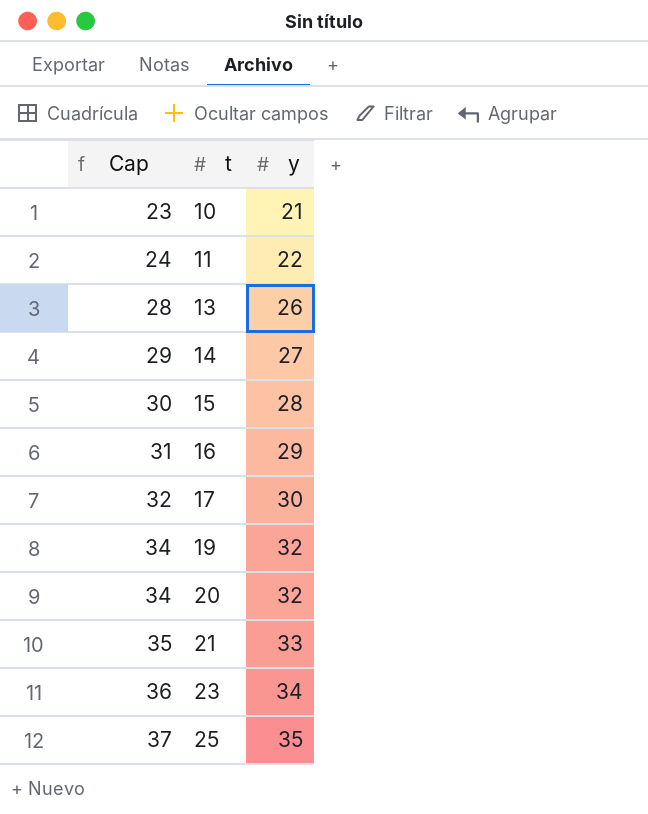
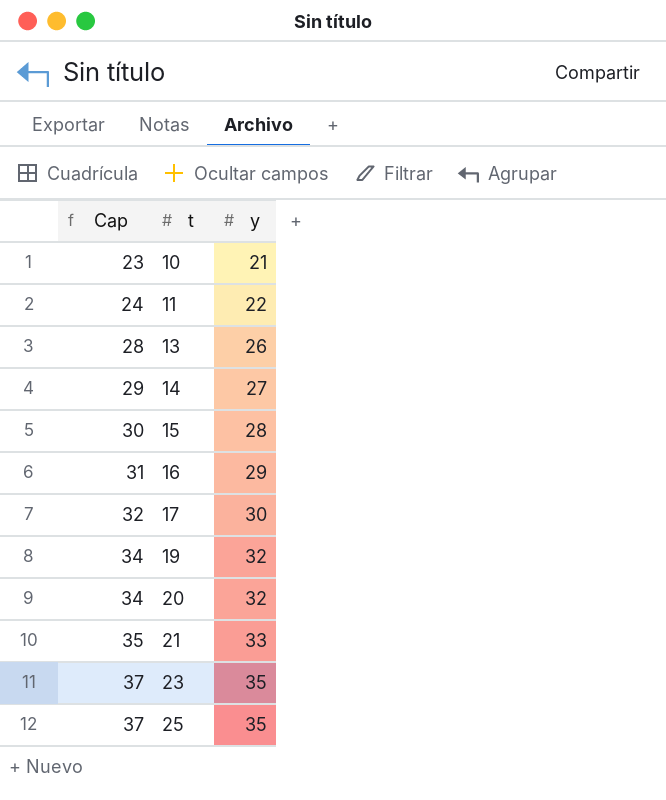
23 | Cap: 36 -> 37
23 | y: 34 -> 35

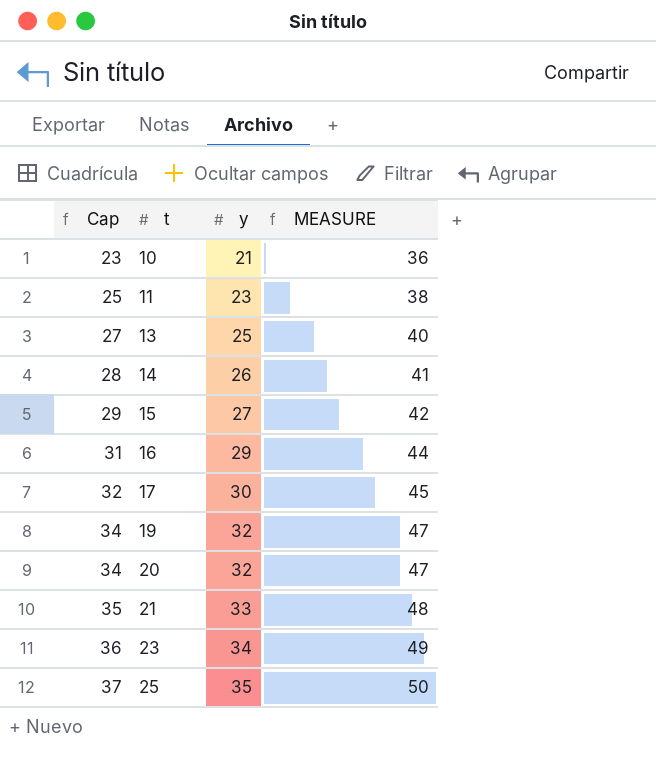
column MEASURE | formula: none -> [y] + 15
11 | Cap: 24 -> 25
11 | y: 22 -> 23
13 | Cap: 28 -> 27
13 | y: 26 -> 25
14 | Cap: 29 -> 28
14 | y: 27 -> 26
15 | Cap: 30 -> 29
15 | y: 28 -> 27
23 | Cap: 37 -> 36
23 | y: 35 -> 34

